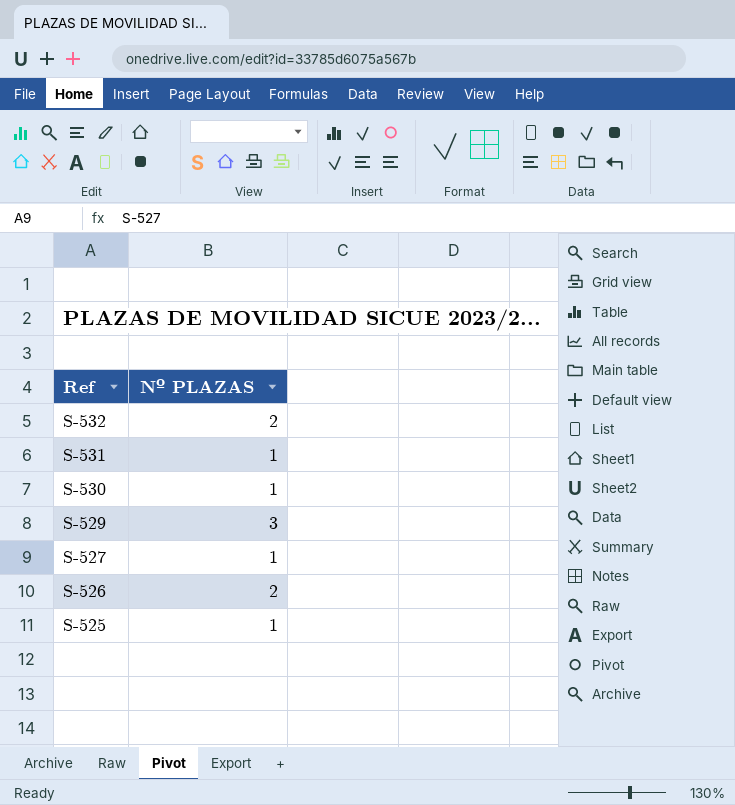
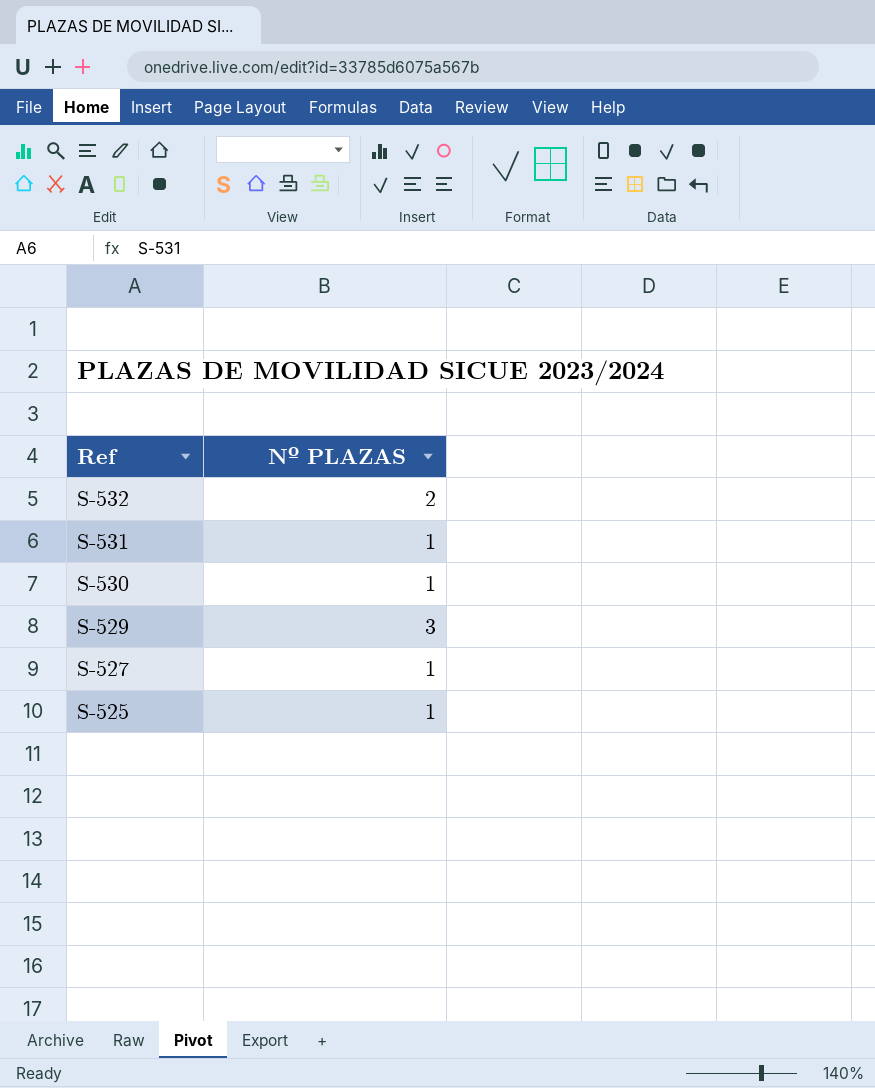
row S-526: 2 -> none

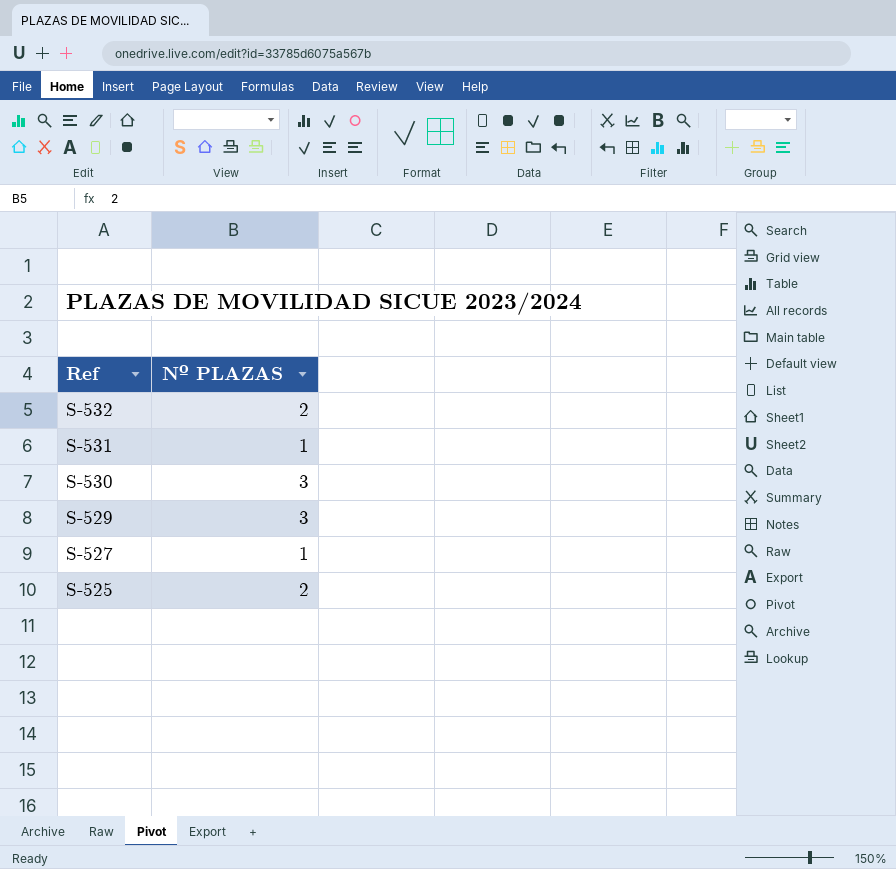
S-530 | Nº PLAZAS: 1 -> 3
S-525 | Nº PLAZAS: 1 -> 2

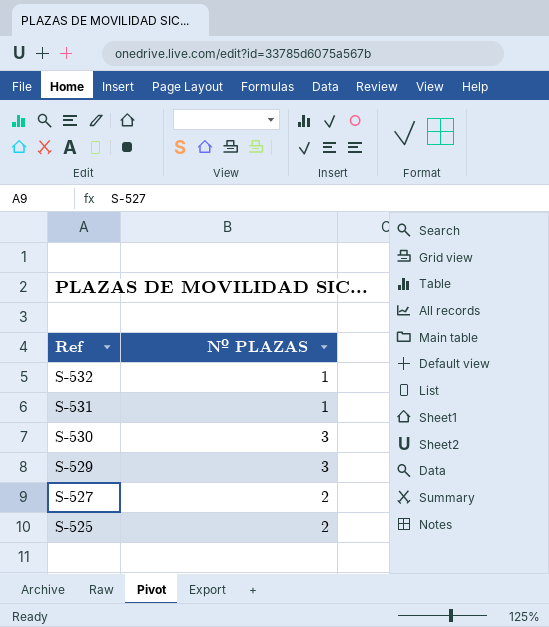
S-532 | Nº PLAZAS: 2 -> 1
S-527 | Nº PLAZAS: 1 -> 2

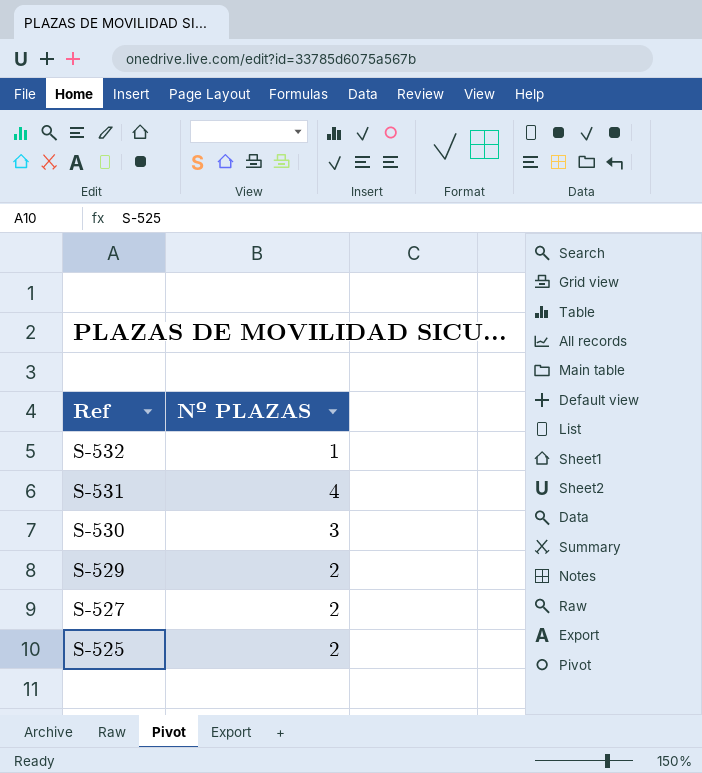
S-531 | Nº PLAZAS: 1 -> 4
S-529 | Nº PLAZAS: 3 -> 2

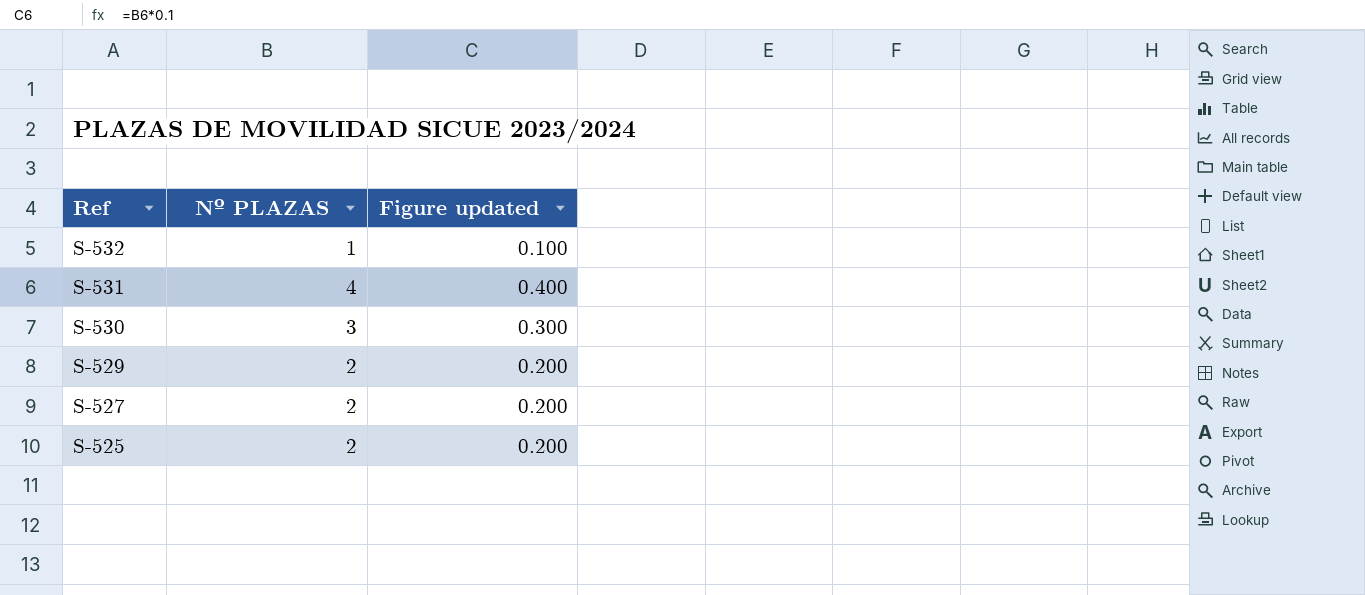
column Figure updated | formula: none -> [Nº PLAZAS] * 0.1

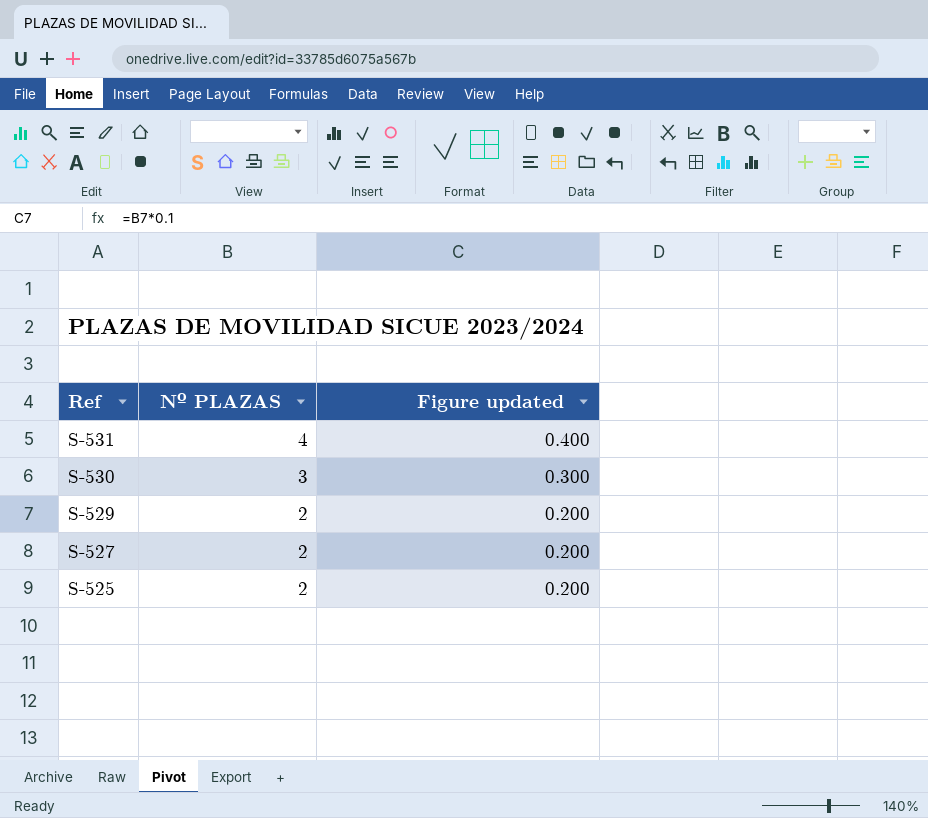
row S-532: 1 | 0.100 -> none

